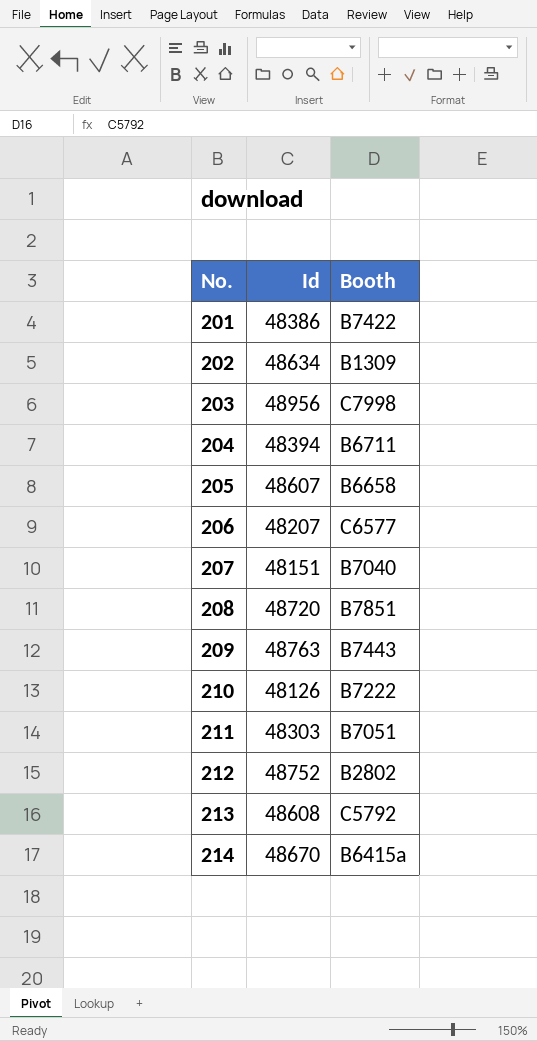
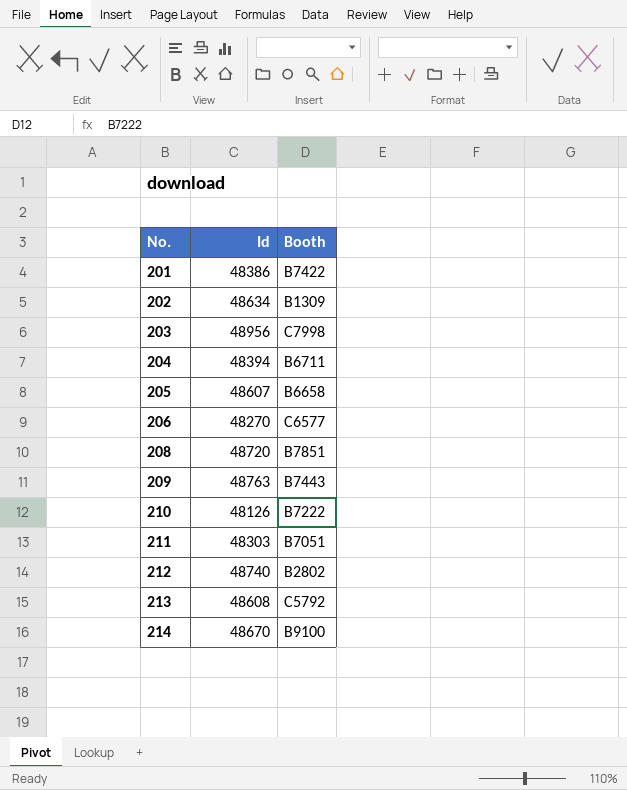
row 207: 48151 | B7040 -> none
206 | Id: 48207 -> 48270
212 | Id: 48752 -> 48740
214 | Booth: B6415a -> B9100

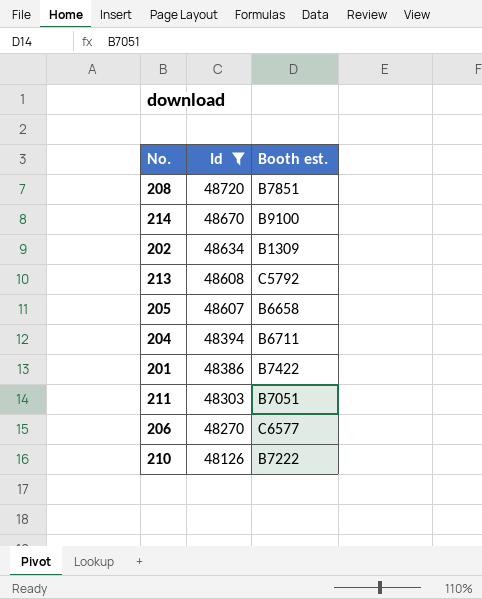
filter: none -> Id <= 48720
row order: No. ascending -> Id descending
column name: Booth -> Booth est.

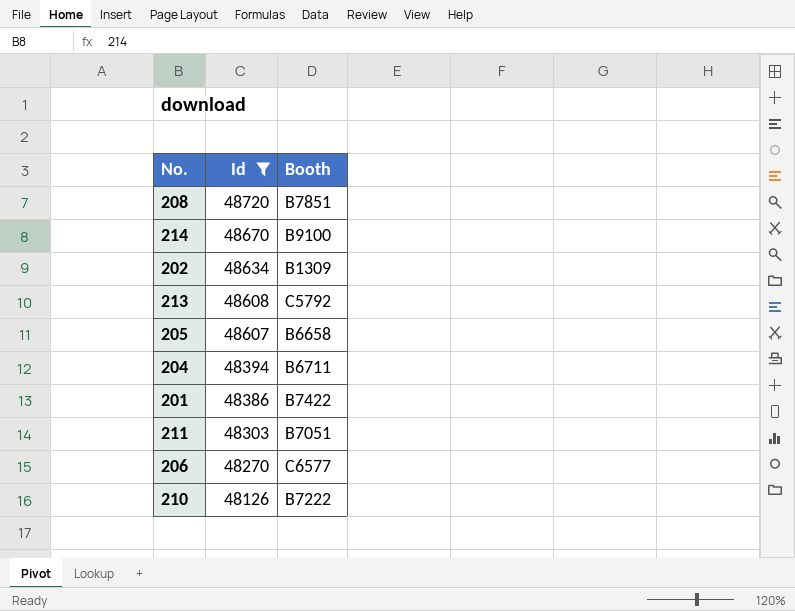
column name: Booth est. -> Booth

